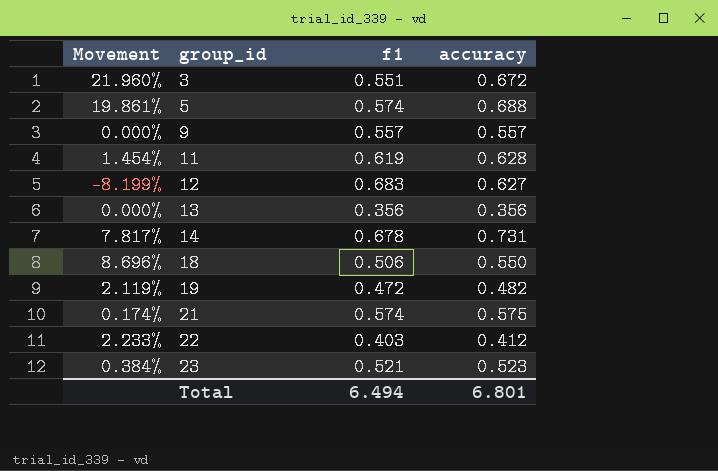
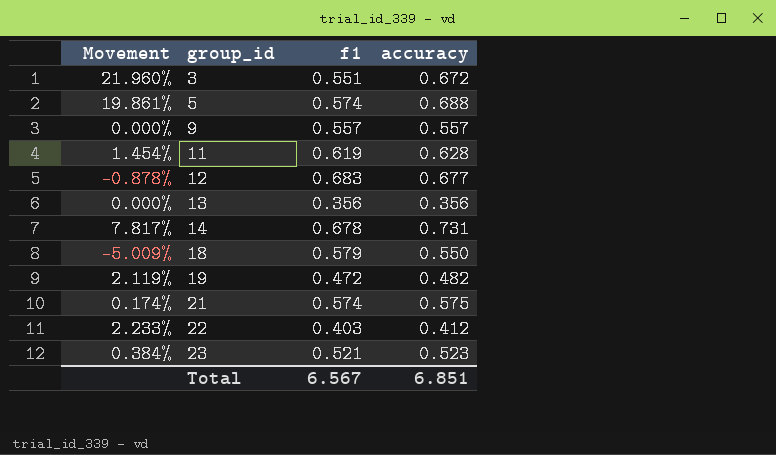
12 | Movement: -8.199% -> -0.878%
12 | accuracy: 0.627 -> 0.677
18 | Movement: 8.696% -> -5.009%
18 | f1: 0.506 -> 0.579
Total | f1: 6.494 -> 6.567
Total | accuracy: 6.801 -> 6.851

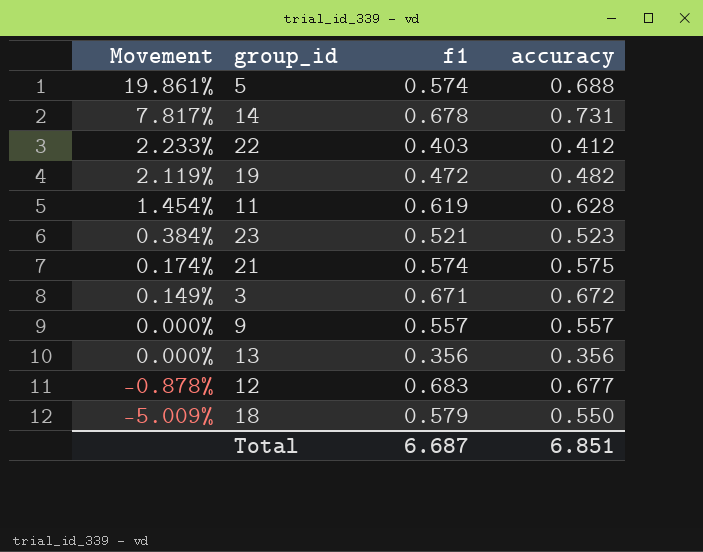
row order: group_id ascending -> Movement descending
3 | Movement: 21.960% -> 0.149%
3 | f1: 0.551 -> 0.671
Total | f1: 6.567 -> 6.687

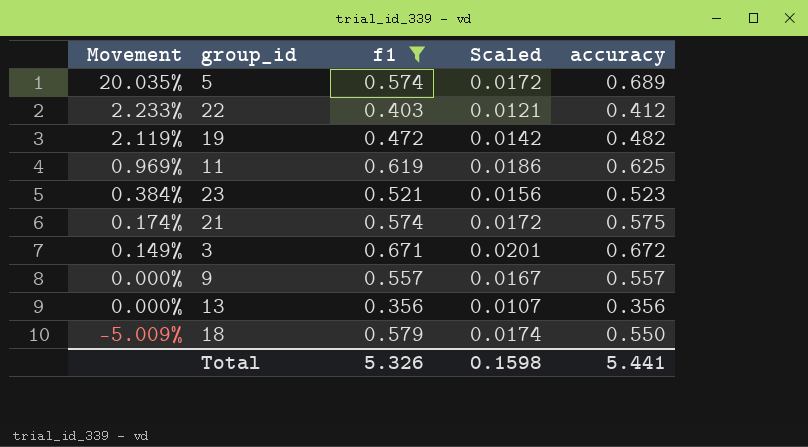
filter: none -> f1 <= 0.671
column Scaled | formula: none -> [f1] * 0.03
5 | Movement: 19.861% -> 20.035%
5 | accuracy: 0.688 -> 0.689
11 | Movement: 1.454% -> 0.969%
11 | accuracy: 0.628 -> 0.625
Total | f1: 6.687 -> 5.326
Total | accuracy: 6.851 -> 5.441

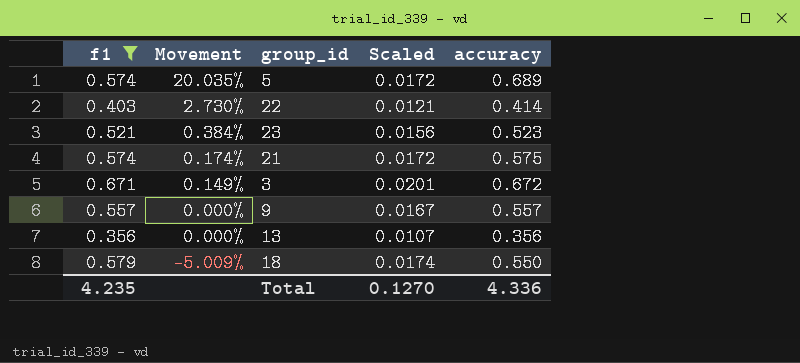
column f1 | position: 3 -> 1
row 19: 2.119% | 0.472 | 0.0142 | 0.482 -> none
row 11: 0.969% | 0.619 | 0.0186 | 0.625 -> none
22 | Movement: 2.233% -> 2.730%
22 | accuracy: 0.412 -> 0.414
Total | f1: 5.326 -> 4.235
Total | Scaled: 0.1598 -> 0.1270
Total | accuracy: 5.441 -> 4.336

